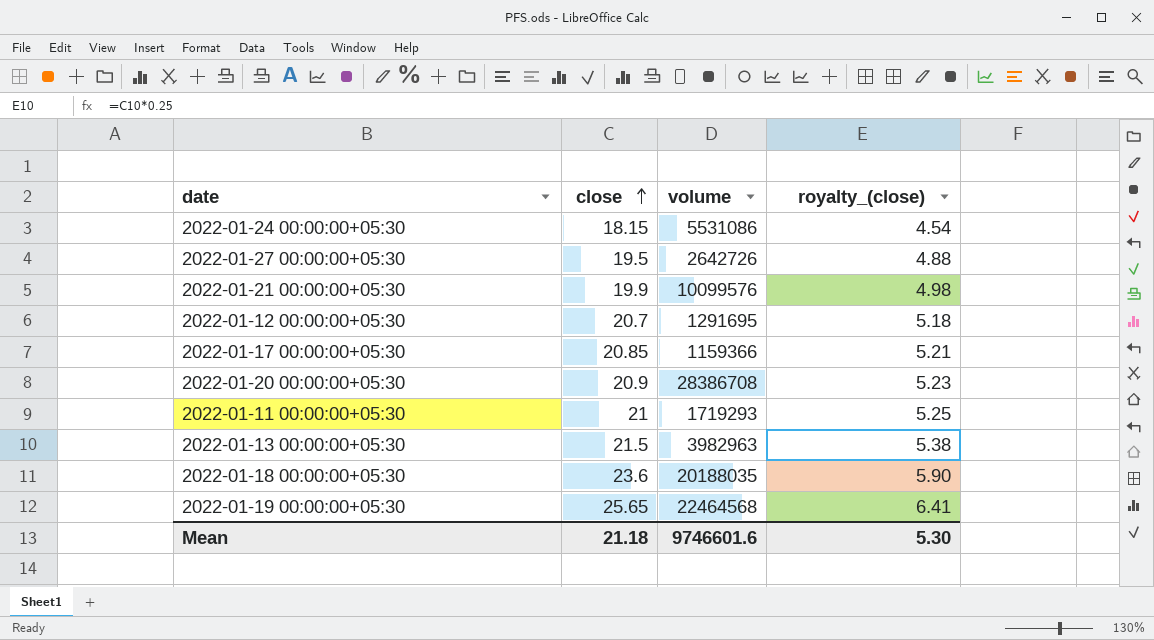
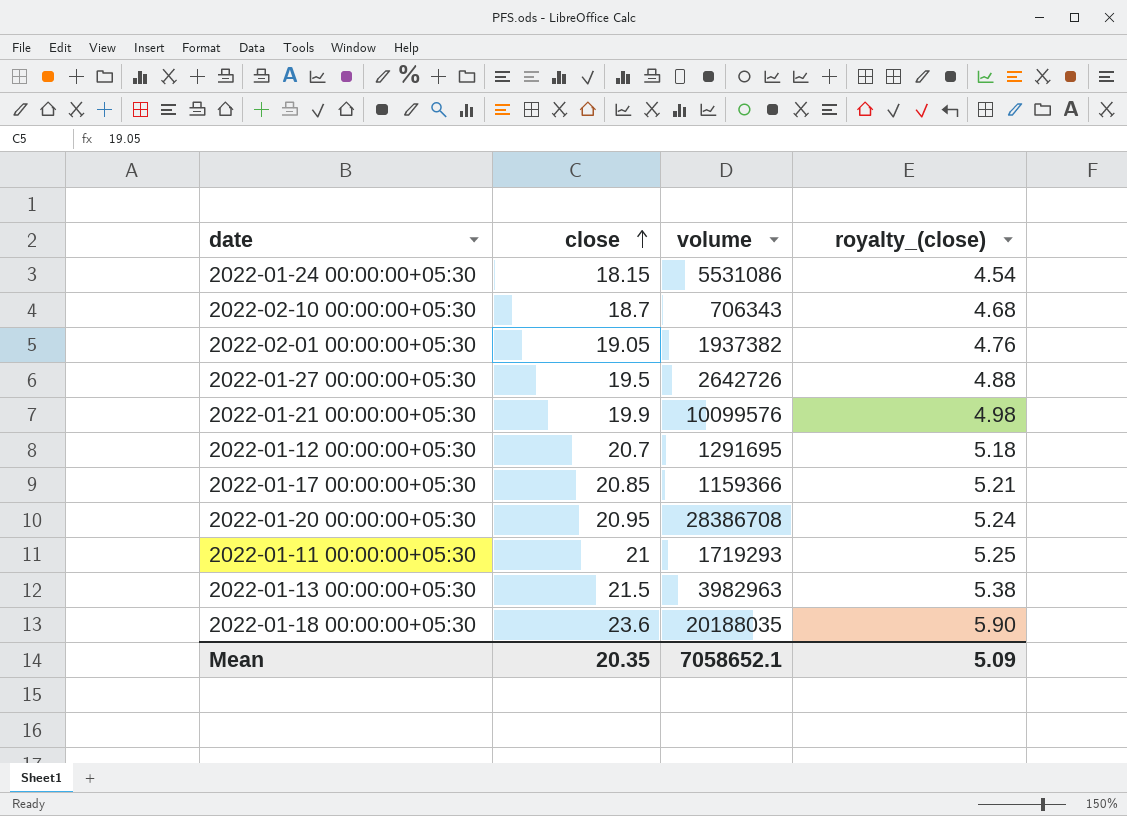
row 2022-01-19 00:00:00+05:30: 25.65 | 22464568 | 6.41 -> none
row 2022-02-10 00:00:00+05:30: none -> 18.7 | 706343 | 4.68
row 2022-02-01 00:00:00+05:30: none -> 19.05 | 1937382 | 4.76
2022-01-20 00:00:00+05:30 | close: 20.9 -> 20.95
2022-01-20 00:00:00+05:30 | royalty_(close): 5.23 -> 5.24
Mean | close: 21.18 -> 20.35
Mean | volume: 9746601.6 -> 7058652.1
Mean | royalty_(close): 5.30 -> 5.09

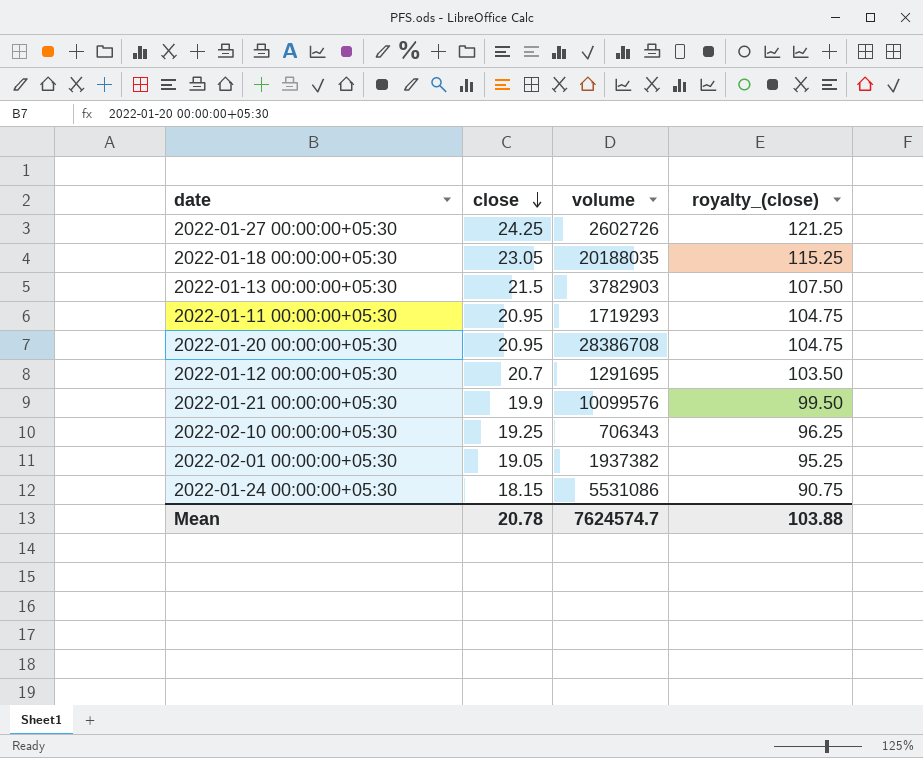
row order: close ascending -> close descending
column royalty_(close) | formula: [close] * 0.25 -> [close] * 5
row 2022-01-17 00:00:00+05:30: 20.85 | 1159366 | 5.21 -> none
2022-01-27 00:00:00+05:30 | close: 19.5 -> 24.25
2022-01-27 00:00:00+05:30 | volume: 2642726 -> 2602726
2022-01-18 00:00:00+05:30 | close: 23.6 -> 23.05
2022-01-13 00:00:00+05:30 | volume: 3982963 -> 3782903
2022-01-11 00:00:00+05:30 | close: 21 -> 20.95
2022-02-10 00:00:00+05:30 | close: 18.7 -> 19.25
Mean | close: 20.35 -> 20.78
Mean | volume: 7058652.1 -> 7624574.7
Mean | royalty_(close): 5.09 -> 103.88

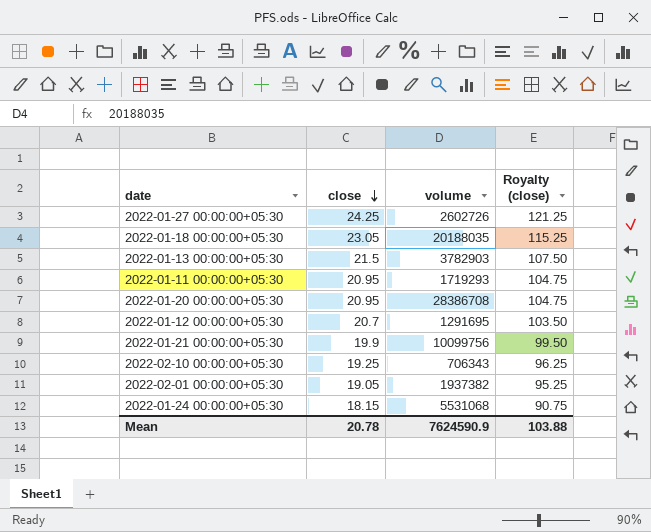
column name: royalty_(close) -> Royalty (close)
2022-01-21 00:00:00+05:30 | volume: 10099576 -> 10099756
2022-01-24 00:00:00+05:30 | volume: 5531086 -> 5531068
Mean | volume: 7624574.7 -> 7624590.9

